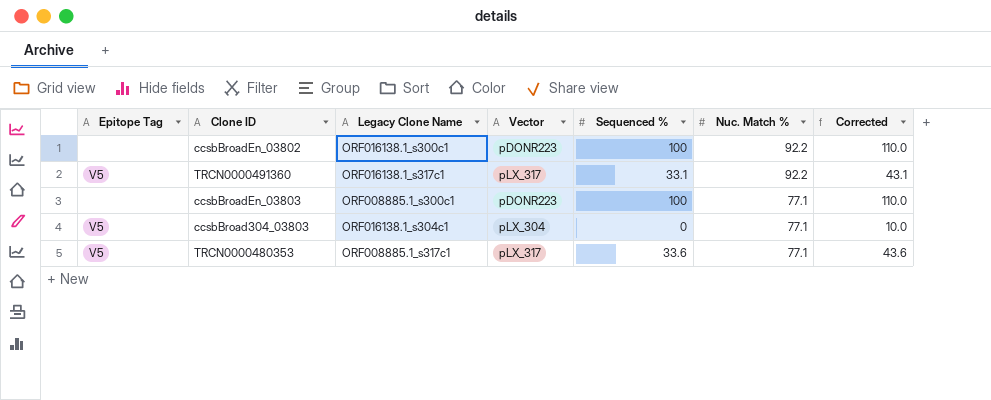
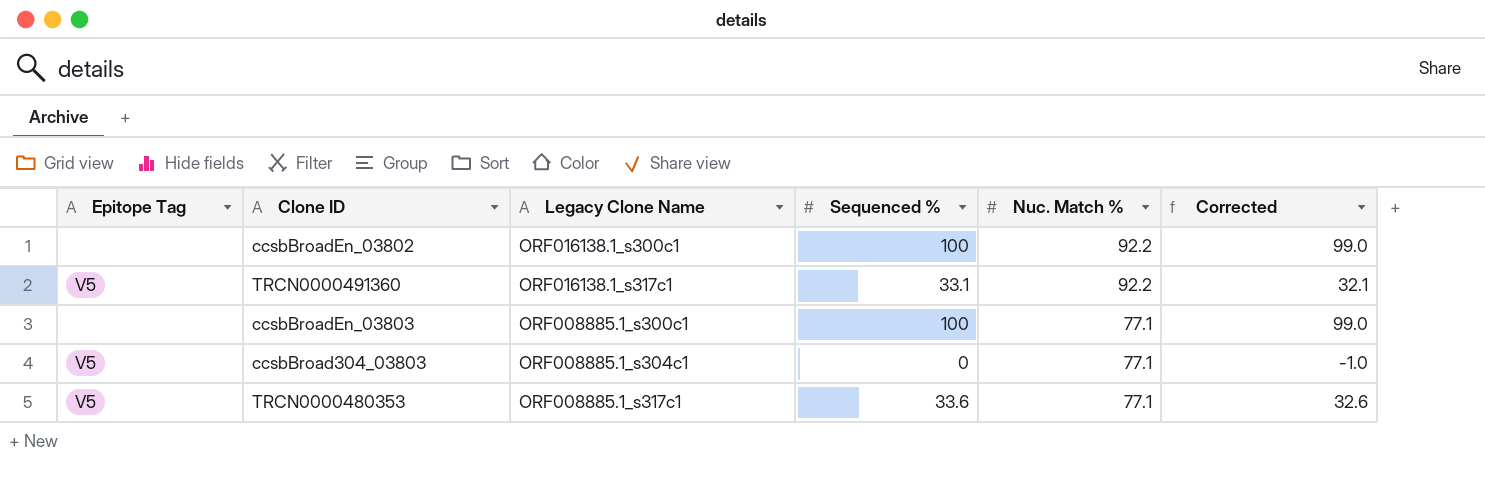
column Vector | position: 4 -> none
column Corrected | formula: [Sequenced %] + 10 -> [Sequenced %] - 1
ccsbBroad304_03803 | Legacy Clone Name: ORF016138.1_s304c1 -> ORF008885.1_s304c1

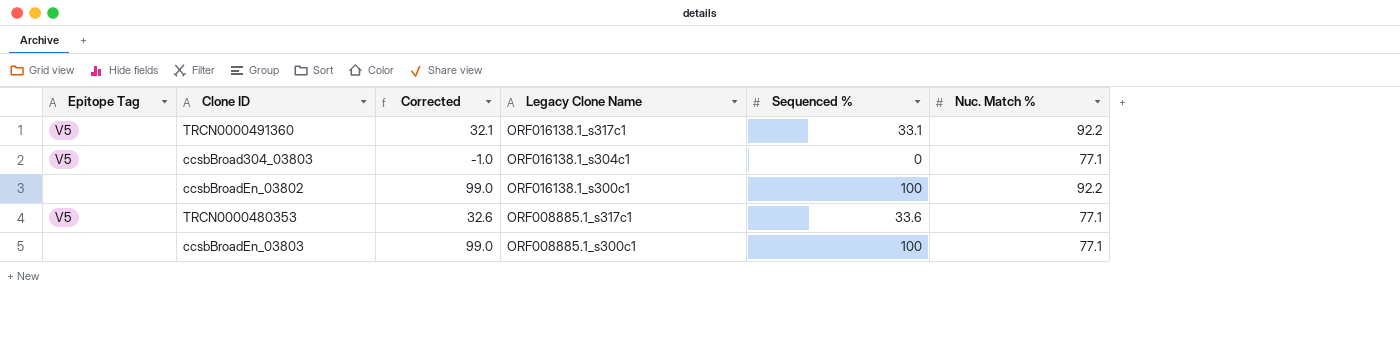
row order: Nuc. Match % descending -> Legacy Clone Name descending
column Corrected | position: 6 -> 3
ccsbBroad304_03803 | Legacy Clone Name: ORF008885.1_s304c1 -> ORF016138.1_s304c1

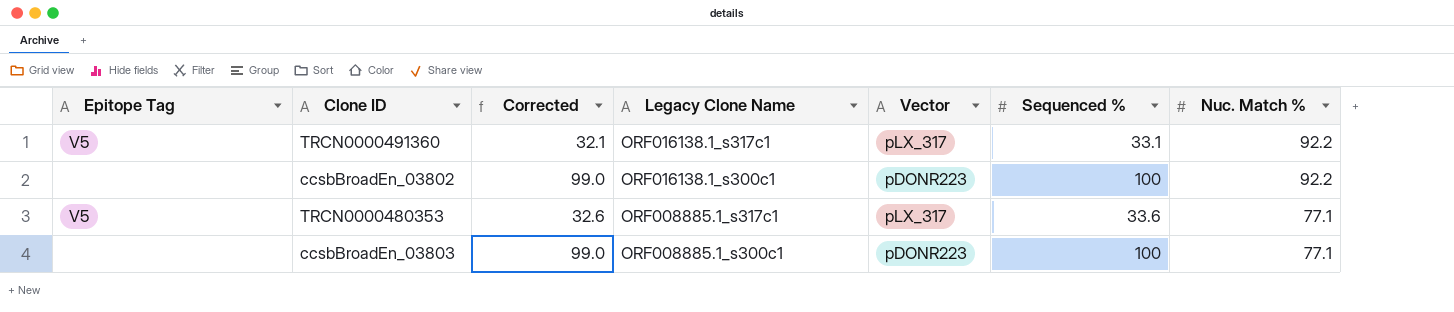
column Vector | position: none -> 5
row ccsbBroad304_03803: V5 | -1.0 | ORF016138.1_s304c1 | 0 | 77.1 -> none

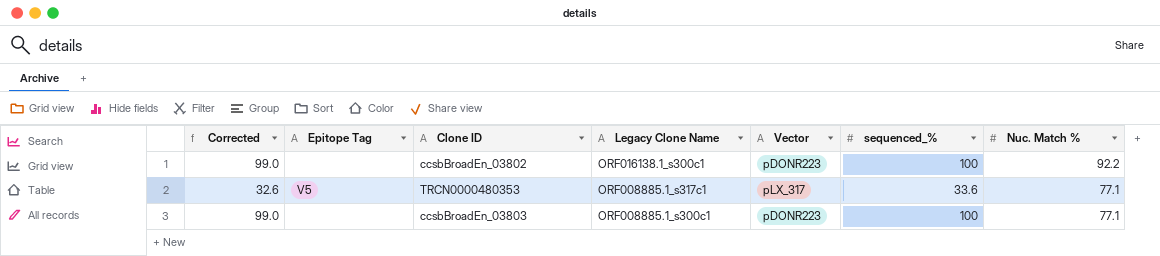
column Corrected | position: 3 -> 1
column name: Sequenced % -> sequenced_%
row TRCN0000491360: V5 | 32.1 | ORF016138.1_s317c1 | pLX_317 | 33.1 | 92.2 -> none

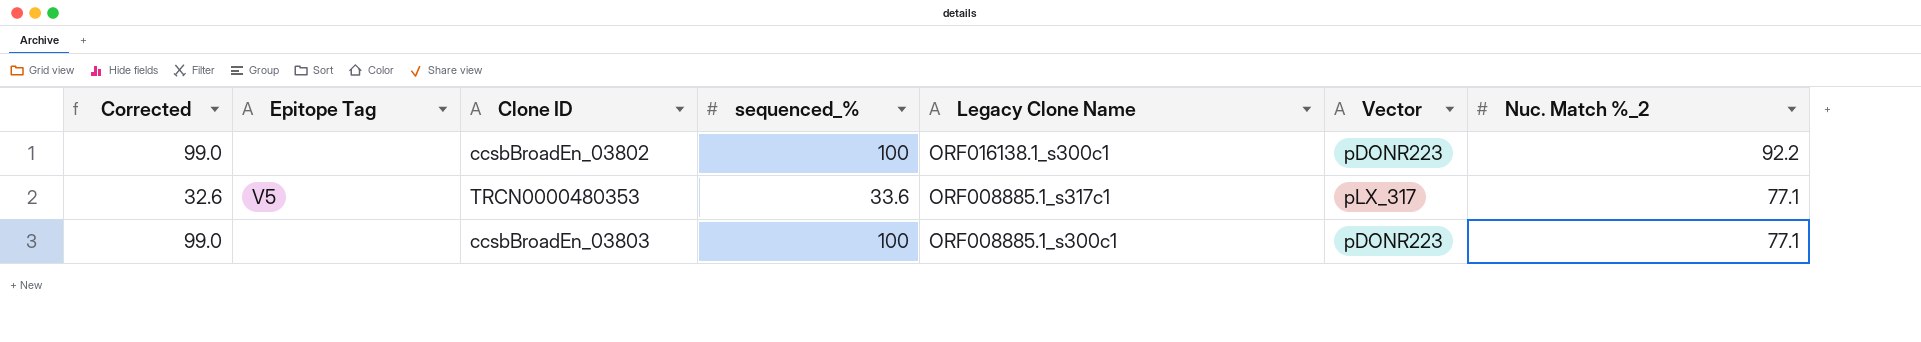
column sequenced_% | position: 6 -> 4
column name: Nuc. Match % -> Nuc. Match %_2

